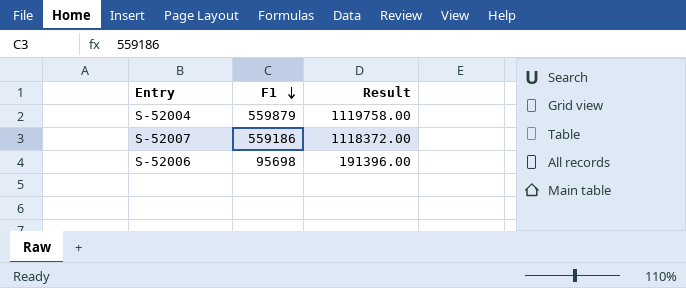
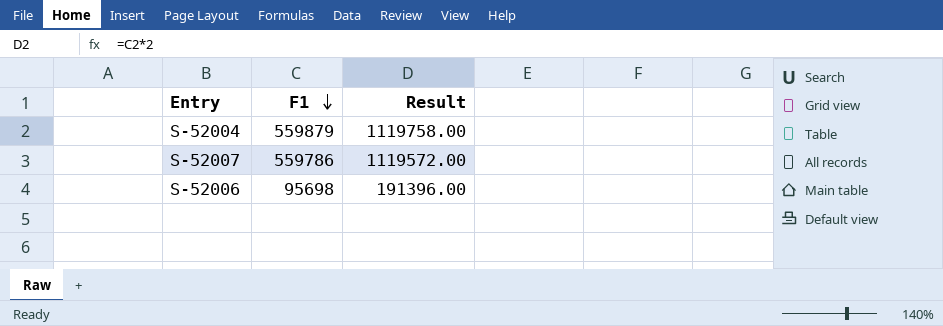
S-52007 | F1: 559186 -> 559786
S-52007 | Result: 1118372.00 -> 1119572.00

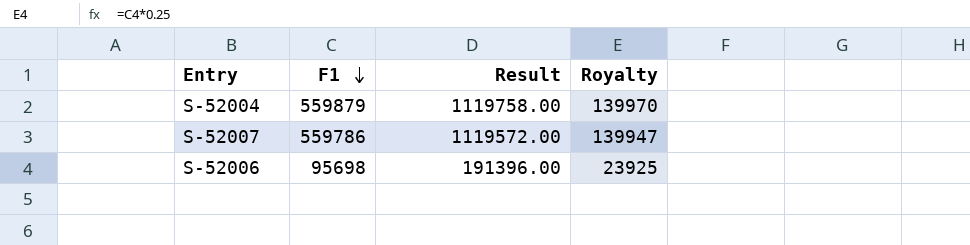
column Royalty | formula: none -> [F1] * 0.25

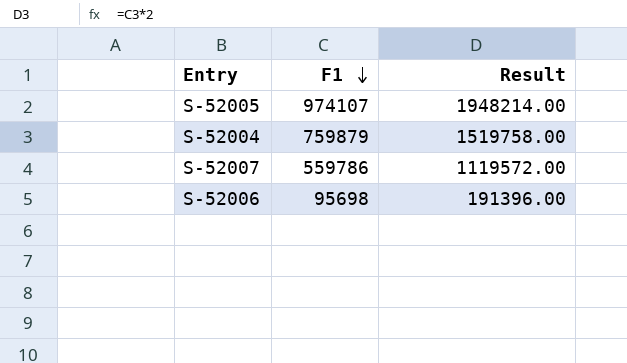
column Royalty | formula: [F1] * 0.25 -> none
row S-52005: none -> 974107 | 1948214.00
S-52004 | F1: 559879 -> 759879
S-52004 | Result: 1119758.00 -> 1519758.00

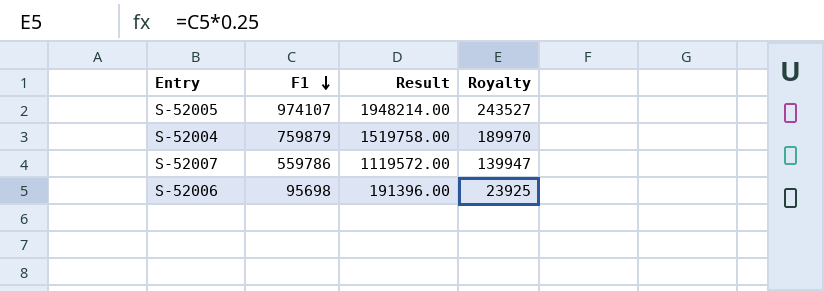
column Royalty | formula: none -> [F1] * 0.25

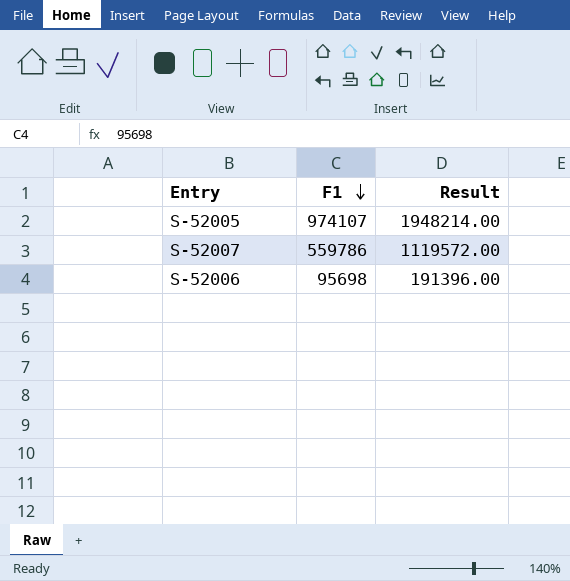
column Royalty | formula: [F1] * 0.25 -> none
row S-52004: 759879 | 1519758.00 | 189970 -> none

